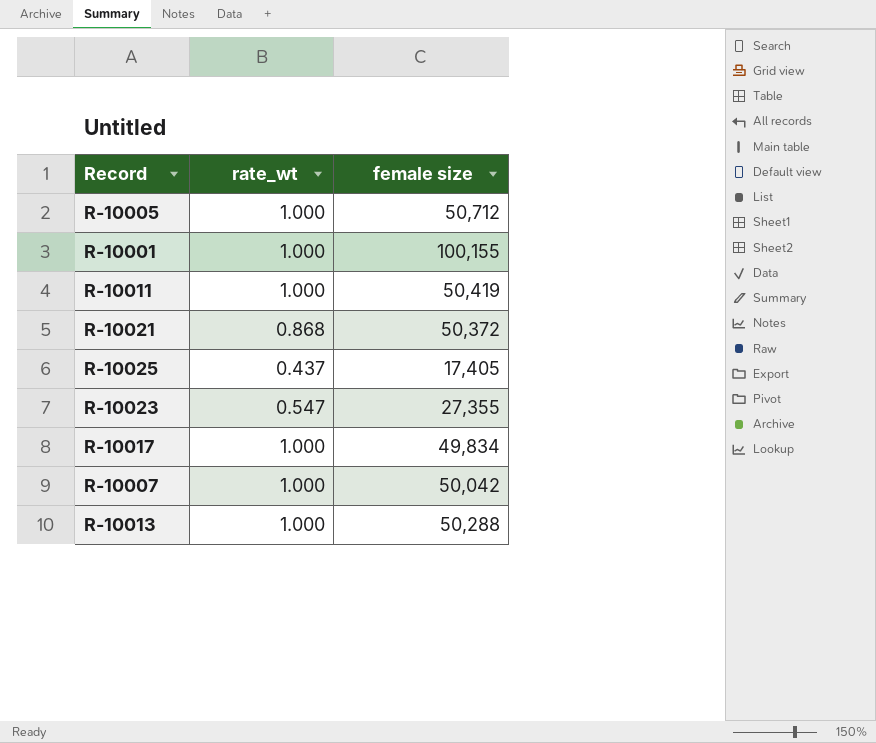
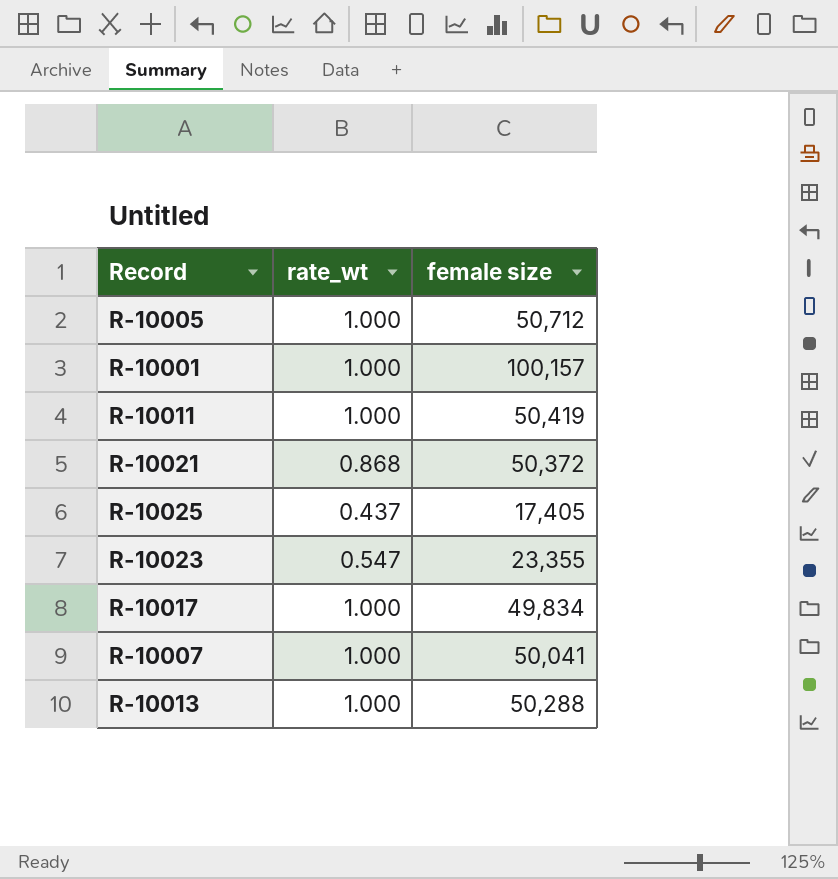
R-10001 | female size: 100,155 -> 100,157
R-10023 | female size: 27,355 -> 23,355
R-10007 | female size: 50,042 -> 50,041

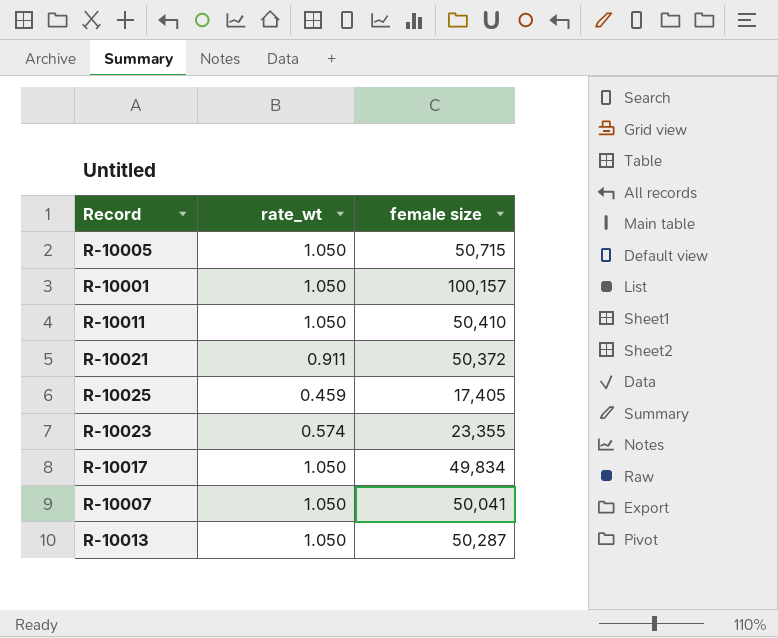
R-10005 | rate_wt: 1.000 -> 1.050
R-10005 | female size: 50,712 -> 50,715
R-10001 | rate_wt: 1.000 -> 1.050
R-10011 | rate_wt: 1.000 -> 1.050
R-10011 | female size: 50,419 -> 50,410
R-10021 | rate_wt: 0.868 -> 0.911
R-10025 | rate_wt: 0.437 -> 0.459
R-10023 | rate_wt: 0.547 -> 0.574
R-10017 | rate_wt: 1.000 -> 1.050
R-10007 | rate_wt: 1.000 -> 1.050
R-10013 | rate_wt: 1.000 -> 1.050
R-10013 | female size: 50,288 -> 50,287

